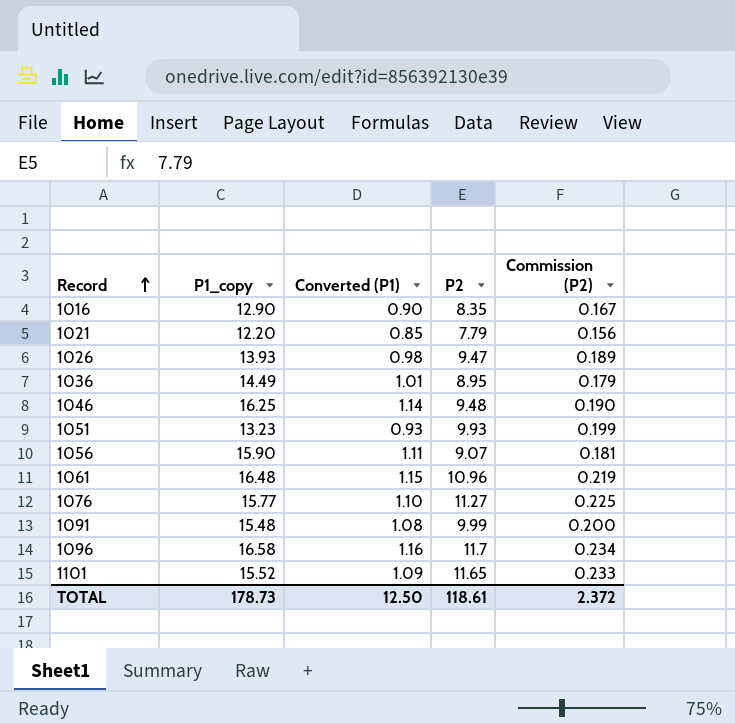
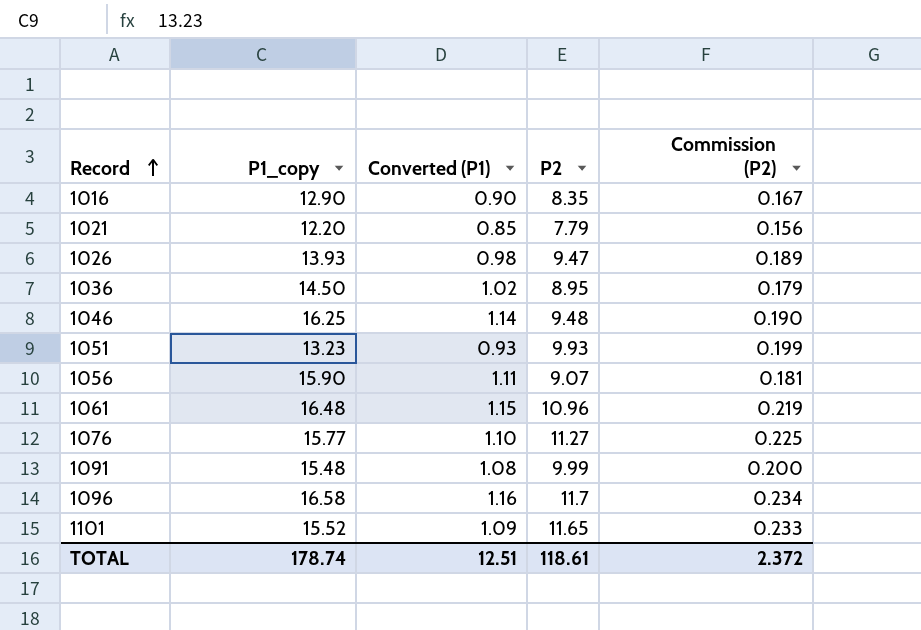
1036 | P1_copy: 14.49 -> 14.50
1036 | Converted (P1): 1.01 -> 1.02
TOTAL | P1_copy: 178.73 -> 178.74
TOTAL | Converted (P1): 12.50 -> 12.51

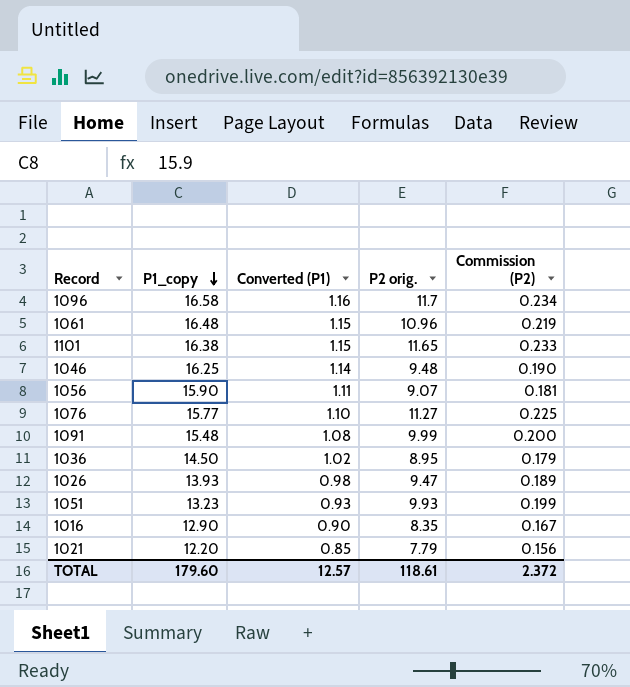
row order: Record ascending -> P1_copy descending
column name: P2 -> P2 orig.
1101 | P1_copy: 15.52 -> 16.38
1101 | Converted (P1): 1.09 -> 1.15
TOTAL | P1_copy: 178.74 -> 179.60
TOTAL | Converted (P1): 12.51 -> 12.57

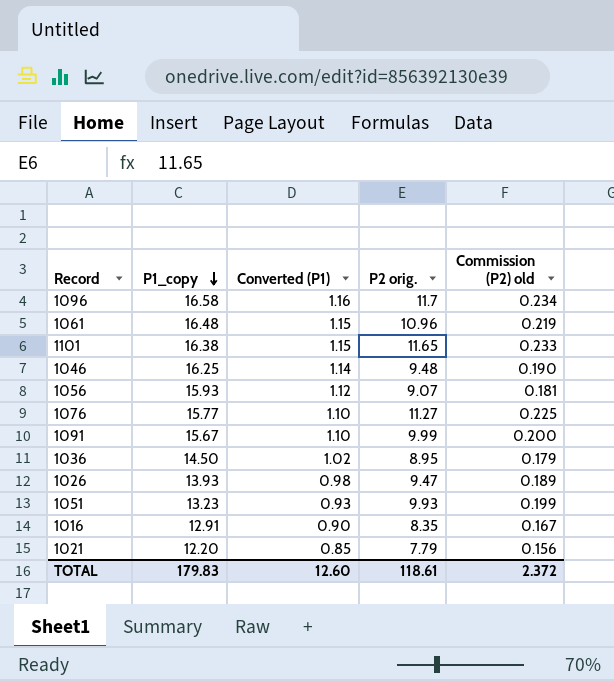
column name: Commission (P2) -> Commission (P2) old
1056 | P1_copy: 15.90 -> 15.93
1056 | Converted (P1): 1.11 -> 1.12
1091 | P1_copy: 15.48 -> 15.67
1091 | Converted (P1): 1.08 -> 1.10
1016 | P1_copy: 12.90 -> 12.91
TOTAL | P1_copy: 179.60 -> 179.83
TOTAL | Converted (P1): 12.57 -> 12.60

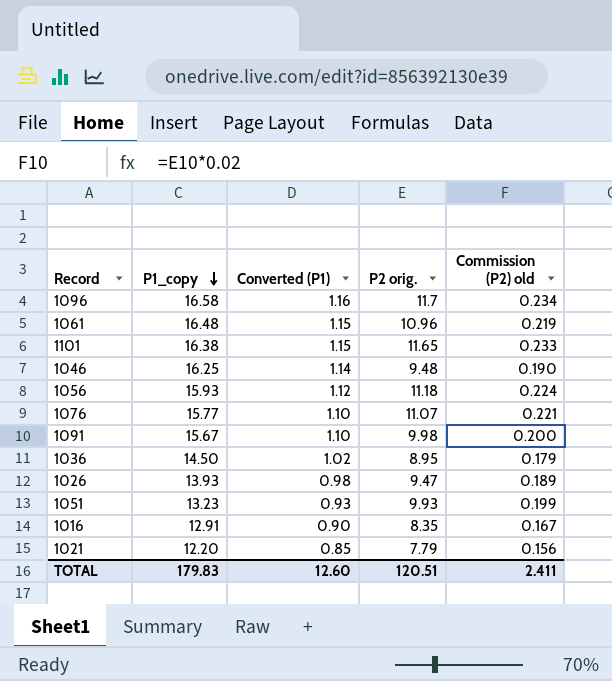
1056 | P2 orig.: 9.07 -> 11.18
1056 | Commission (P2) old: 0.181 -> 0.224
1076 | P2 orig.: 11.27 -> 11.07
1076 | Commission (P2) old: 0.225 -> 0.221
1091 | P2 orig.: 9.99 -> 9.98
TOTAL | P2 orig.: 118.61 -> 120.51
TOTAL | Commission (P2) old: 2.372 -> 2.411

